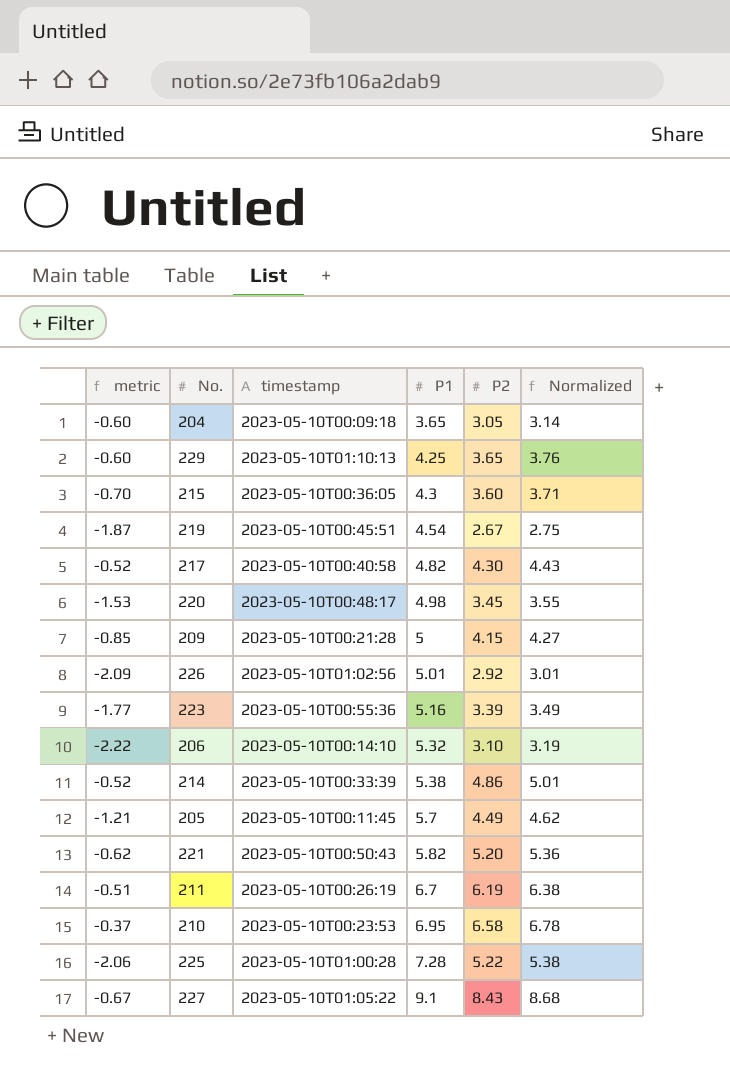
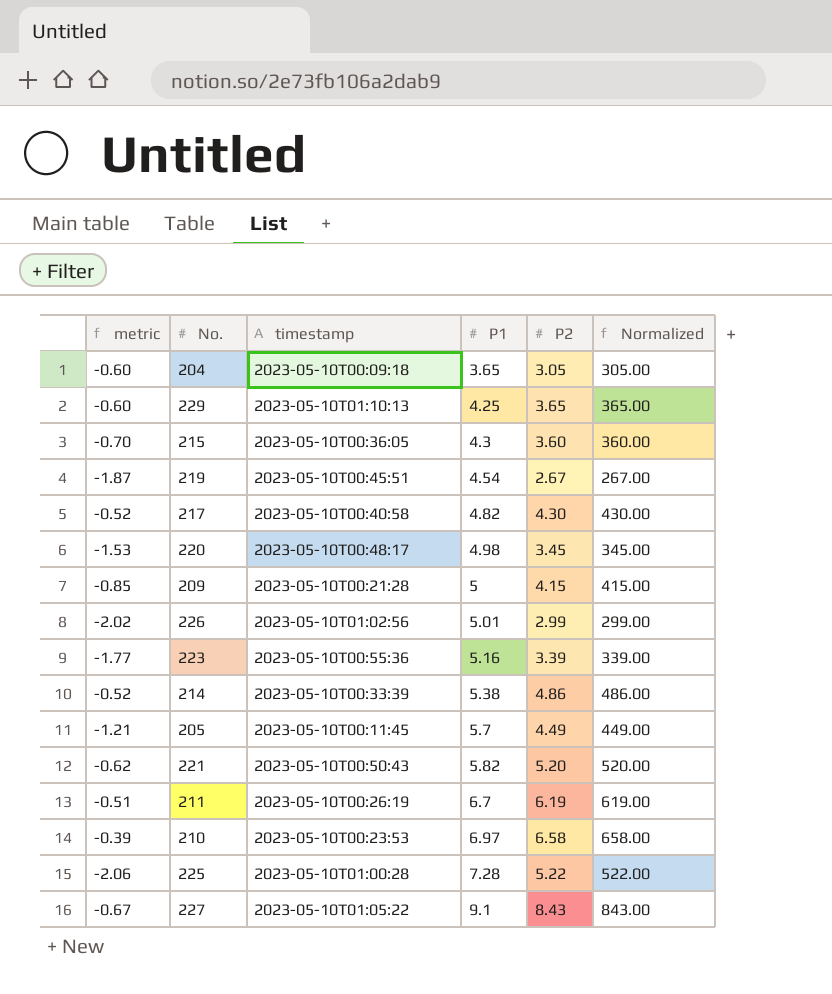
column Normalized | formula: [P2] * 1.03 -> [P2] * 100
row 206: -2.22 | 2023-05-10T00:14:10 | 5.32 | 3.10 | 3.19 -> none
226 | metric: -2.09 -> -2.02
226 | P2: 2.92 -> 2.99
210 | metric: -0.37 -> -0.39
210 | P1: 6.95 -> 6.97

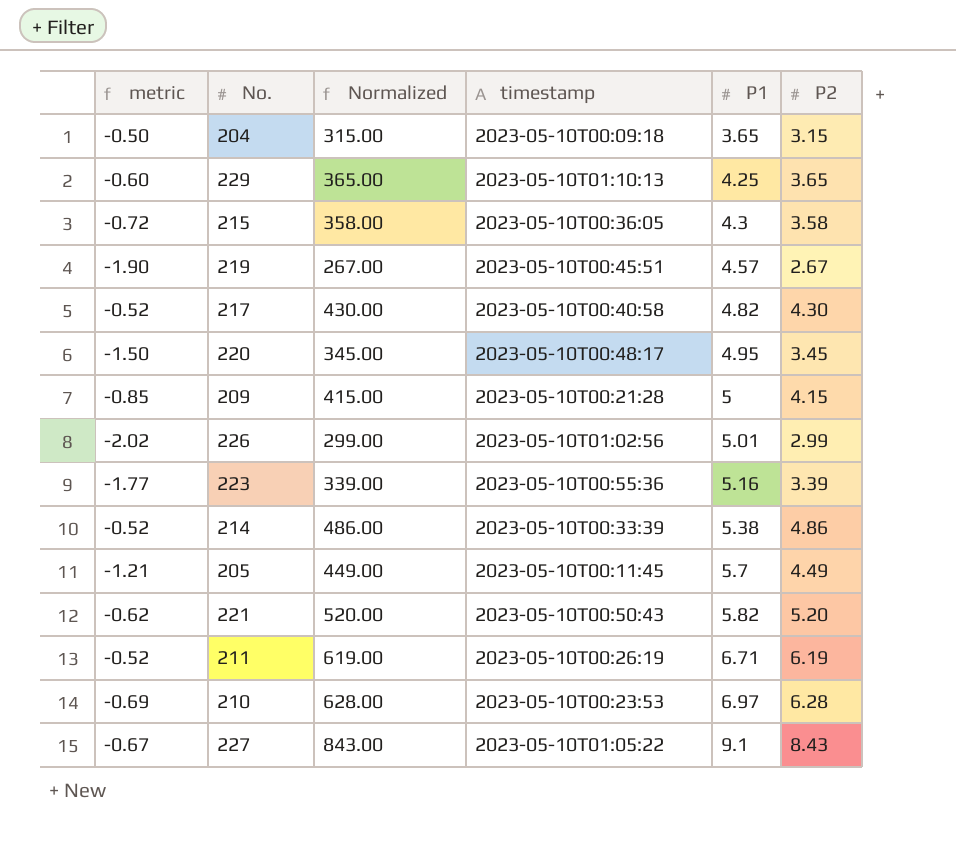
column Normalized | position: 6 -> 3
row 225: -2.06 | 2023-05-10T01:00:28 | 7.28 | 5.22 | 522.00 -> none
204 | metric: -0.60 -> -0.50
204 | Normalized: 305.00 -> 315.00
204 | P2: 3.05 -> 3.15
215 | metric: -0.70 -> -0.72
215 | Normalized: 360.00 -> 358.00
215 | P2: 3.60 -> 3.58
219 | metric: -1.87 -> -1.90
219 | P1: 4.54 -> 4.57
220 | metric: -1.53 -> -1.50
220 | P1: 4.98 -> 4.95
211 | metric: -0.51 -> -0.52
211 | P1: 6.7 -> 6.71
210 | metric: -0.39 -> -0.69
210 | Normalized: 658.00 -> 628.00
210 | P2: 6.58 -> 6.28

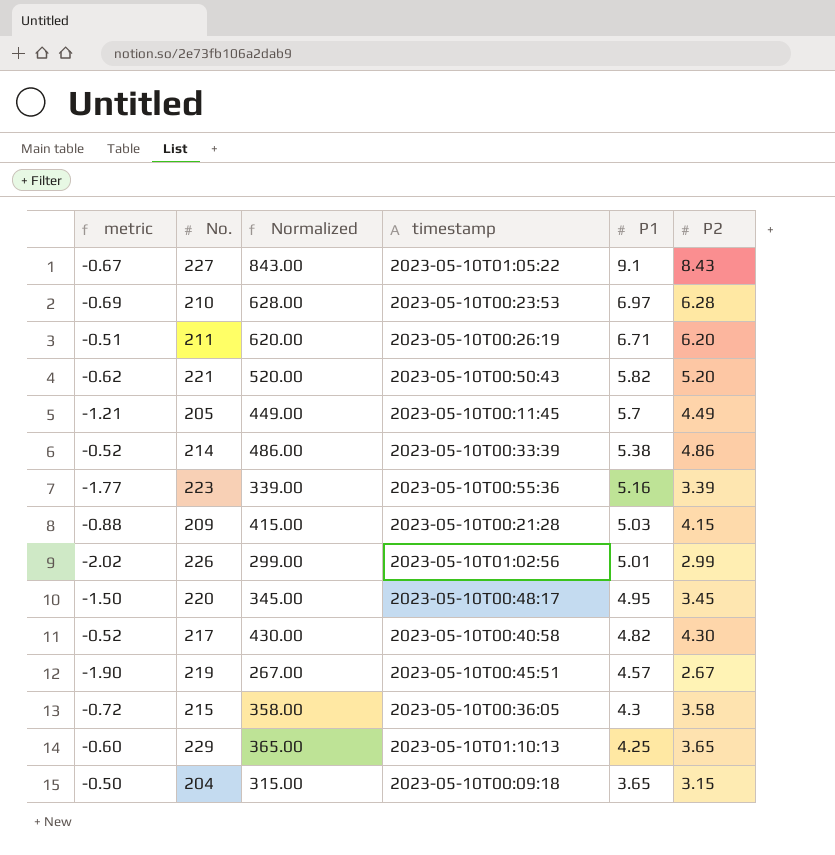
row order: P1 ascending -> P1 descending
211 | metric: -0.52 -> -0.51
211 | Normalized: 619.00 -> 620.00
211 | P2: 6.19 -> 6.20
209 | metric: -0.85 -> -0.88
209 | P1: 5 -> 5.03

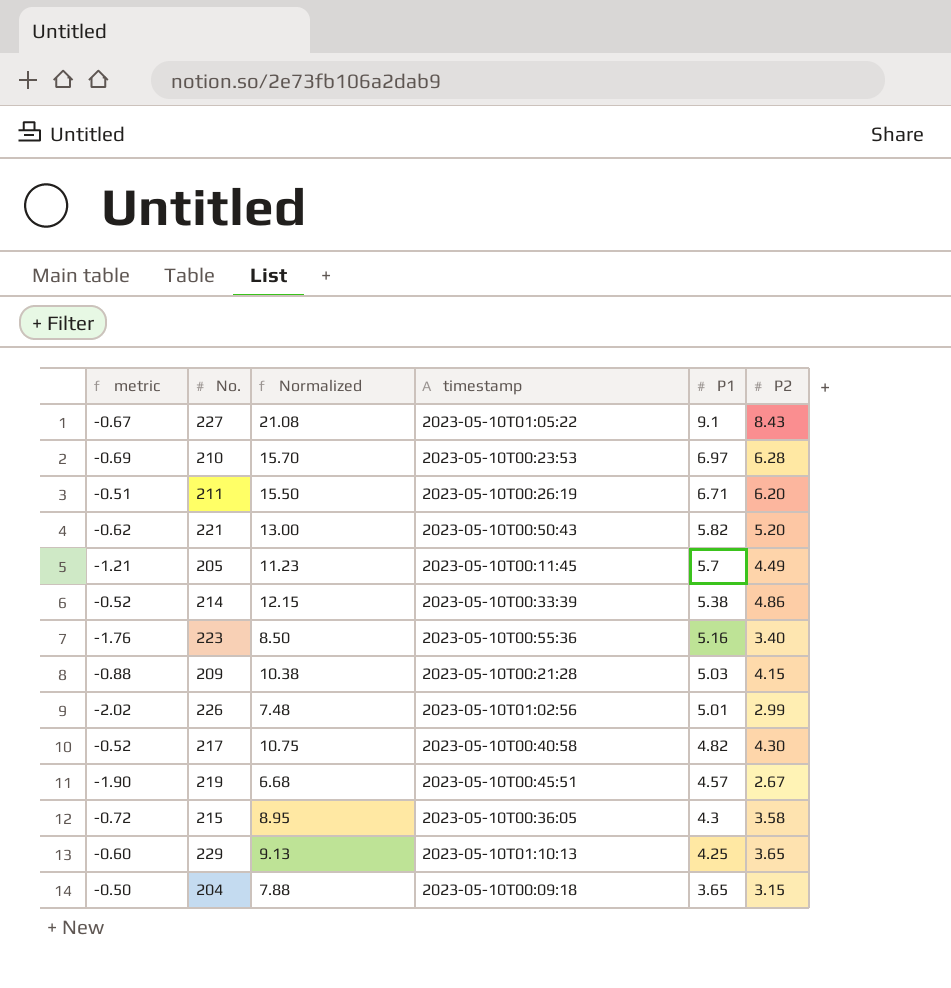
column Normalized | formula: [P2] * 100 -> [P2] * 2.5
row 220: -1.50 | 345.00 | 2023-05-10T00:48:17 | 4.95 | 3.45 -> none
223 | metric: -1.77 -> -1.76
223 | P2: 3.39 -> 3.40

